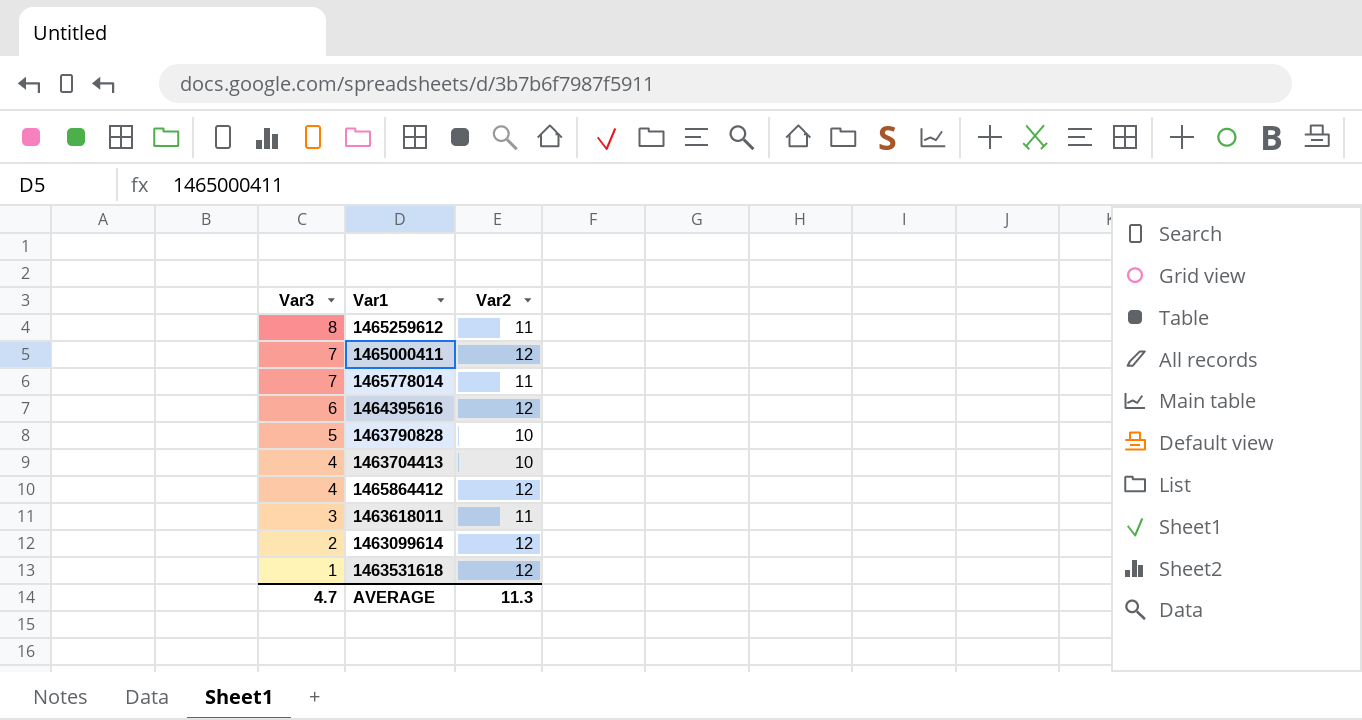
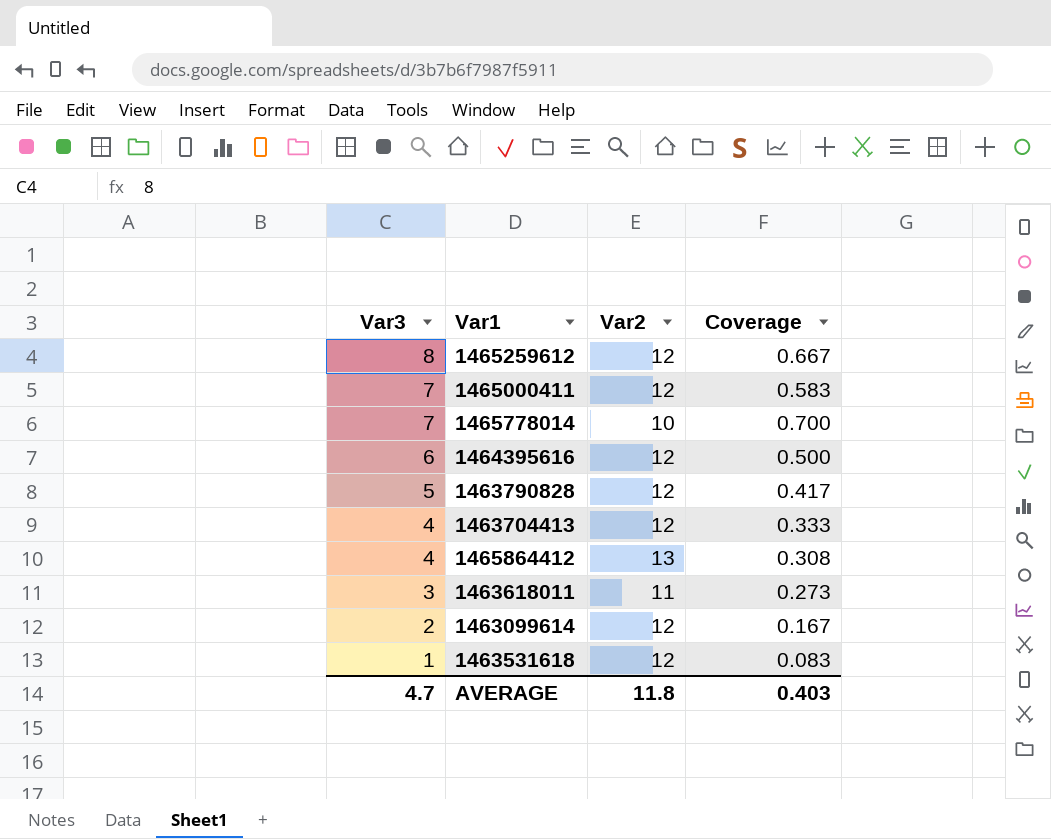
column Coverage | formula: none -> [Var3] / [Var2]
1465259612 | Var2: 11 -> 12
1465778014 | Var2: 11 -> 10
1463790828 | Var2: 10 -> 12
1463704413 | Var2: 10 -> 12
1465864412 | Var2: 12 -> 13
AVERAGE | Var2: 11.3 -> 11.8

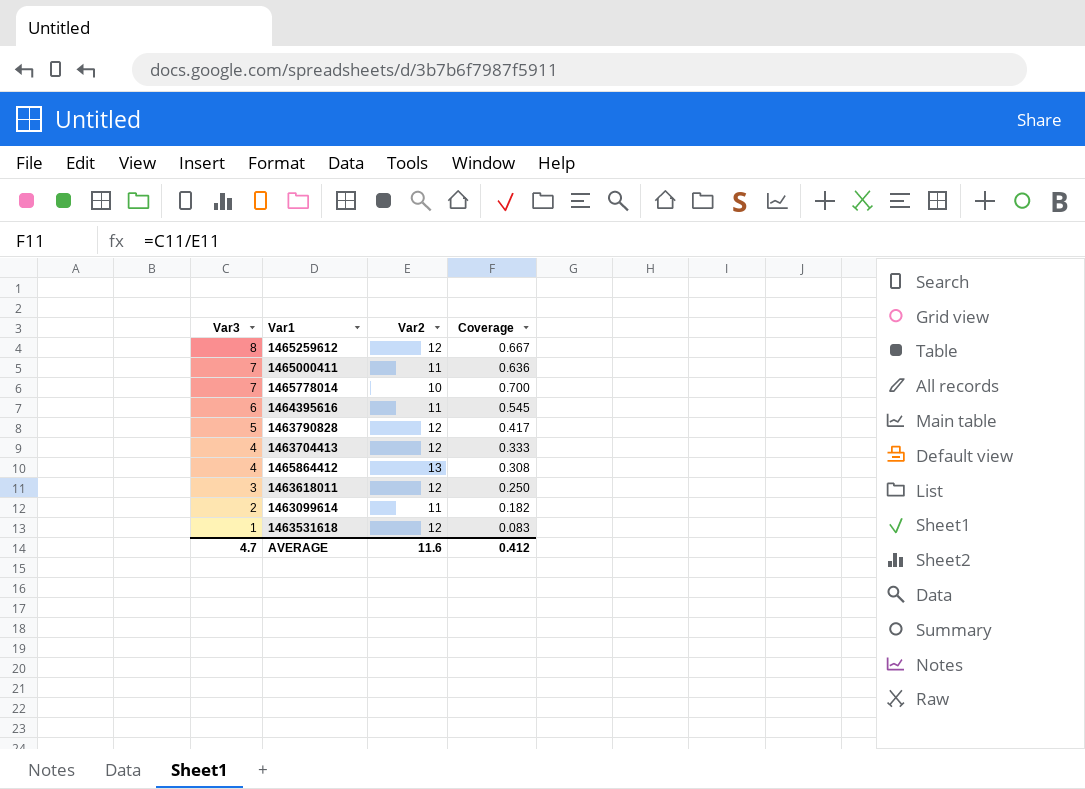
1465000411 | Var2: 12 -> 11
1465000411 | Coverage: 0.583 -> 0.636
1464395616 | Var2: 12 -> 11
1464395616 | Coverage: 0.500 -> 0.545
1463618011 | Var2: 11 -> 12
1463618011 | Coverage: 0.273 -> 0.250
1463099614 | Var2: 12 -> 11
1463099614 | Coverage: 0.167 -> 0.182
AVERAGE | Var2: 11.8 -> 11.6
AVERAGE | Coverage: 0.403 -> 0.412

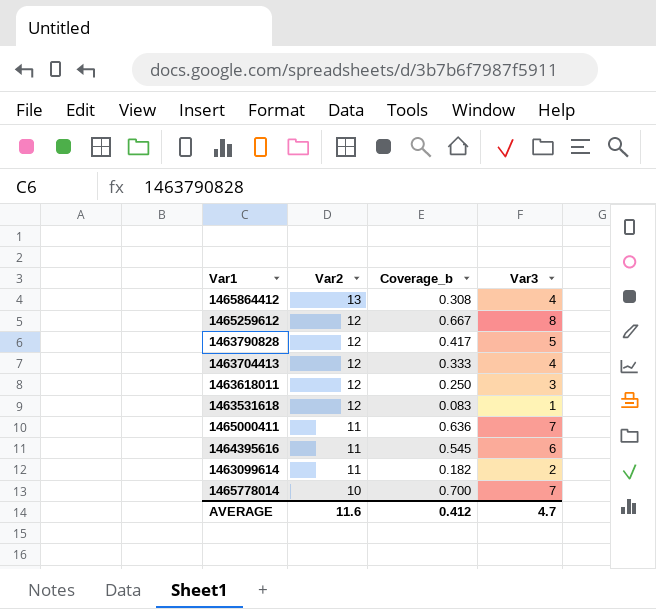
row order: Var3 descending -> Var2 descending
column name: Coverage -> Coverage_b
column Var3 | position: 1 -> 4

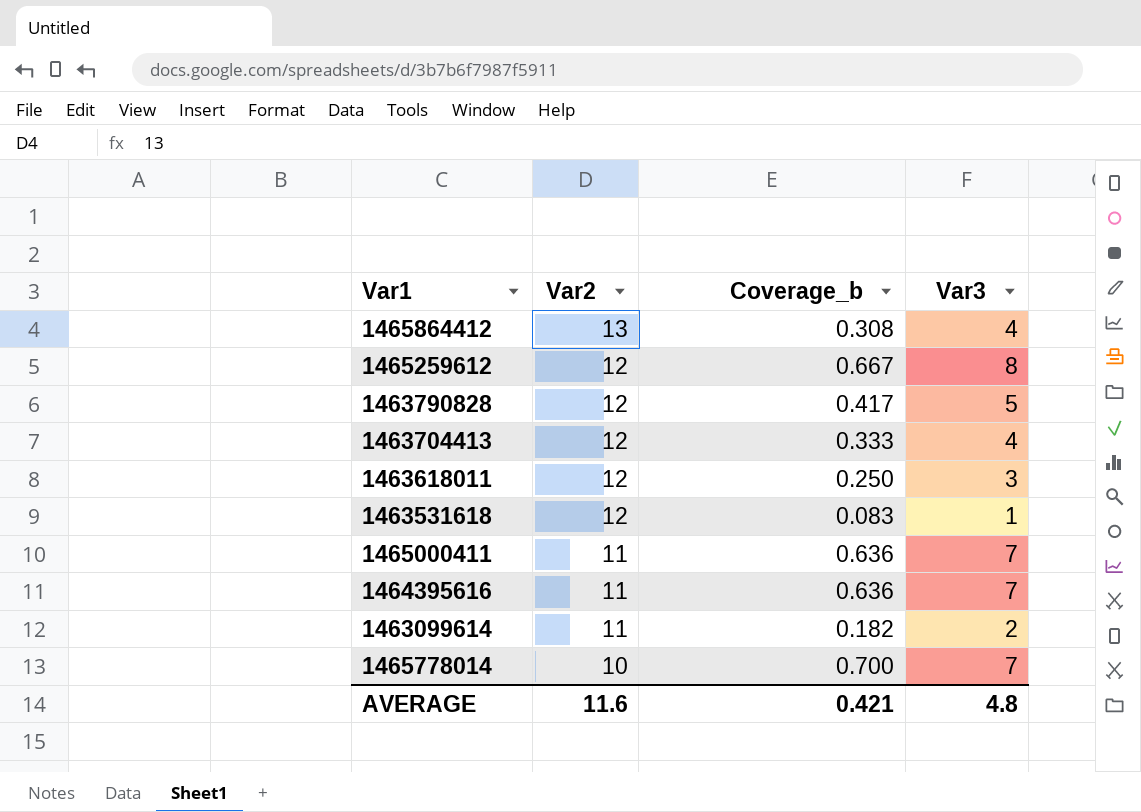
1464395616 | Coverage_b: 0.545 -> 0.636
1464395616 | Var3: 6 -> 7
AVERAGE | Coverage_b: 0.412 -> 0.421
AVERAGE | Var3: 4.7 -> 4.8

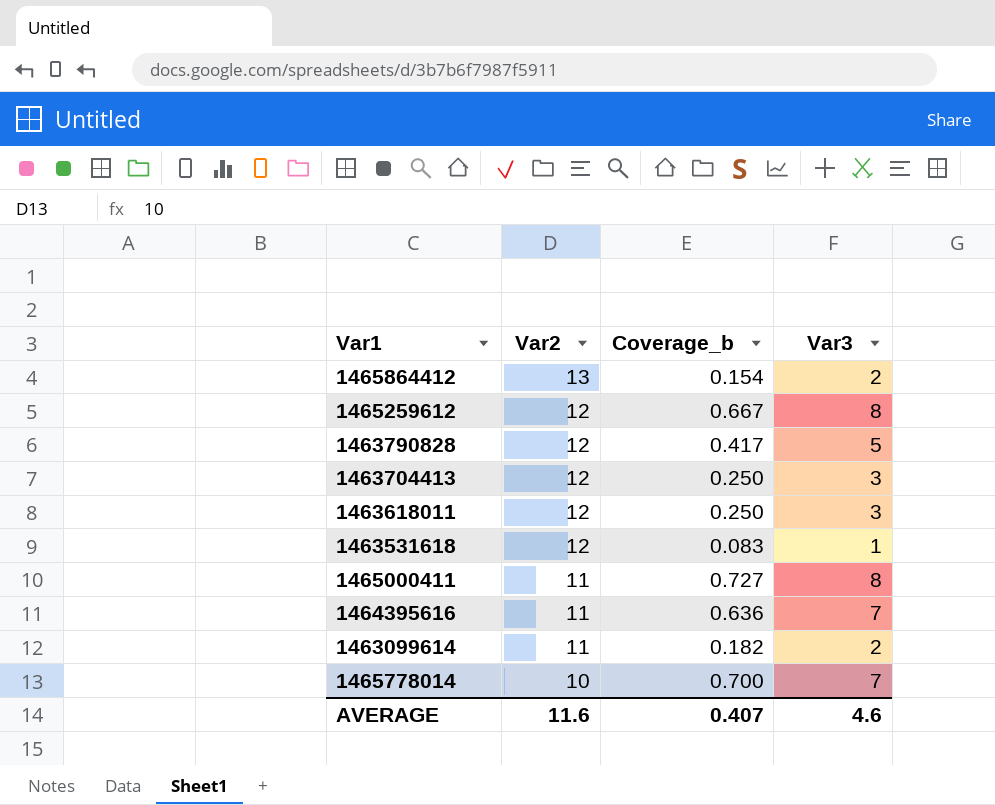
1465864412 | Coverage_b: 0.308 -> 0.154
1465864412 | Var3: 4 -> 2
1463704413 | Coverage_b: 0.333 -> 0.250
1463704413 | Var3: 4 -> 3
1465000411 | Coverage_b: 0.636 -> 0.727
1465000411 | Var3: 7 -> 8
AVERAGE | Coverage_b: 0.421 -> 0.407
AVERAGE | Var3: 4.8 -> 4.6

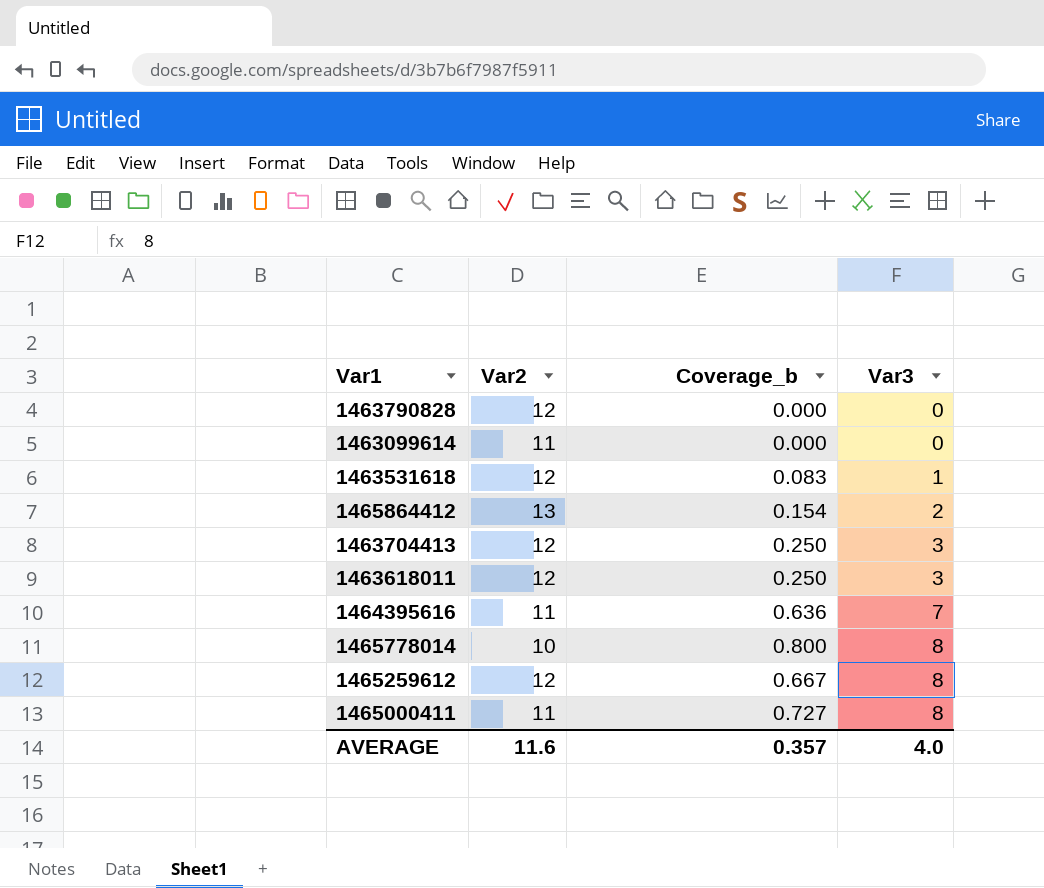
row order: Var2 descending -> Var3 ascending
1463790828 | Coverage_b: 0.417 -> 0.000
1463790828 | Var3: 5 -> 0
1463099614 | Coverage_b: 0.182 -> 0.000
1463099614 | Var3: 2 -> 0
1465778014 | Coverage_b: 0.700 -> 0.800
1465778014 | Var3: 7 -> 8
AVERAGE | Coverage_b: 0.407 -> 0.357
AVERAGE | Var3: 4.6 -> 4.0

